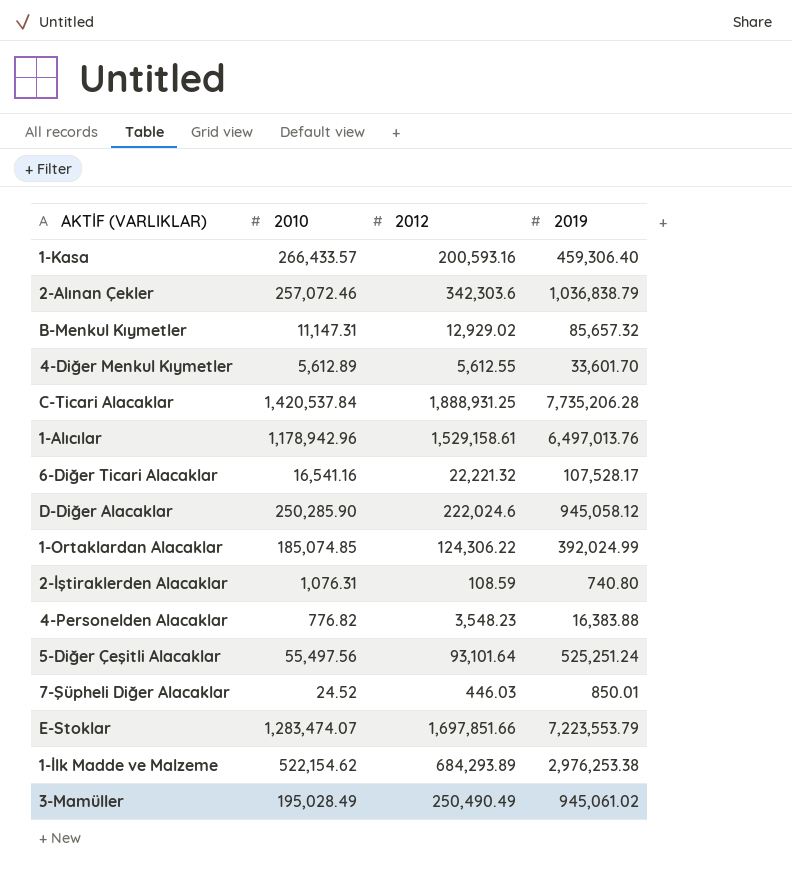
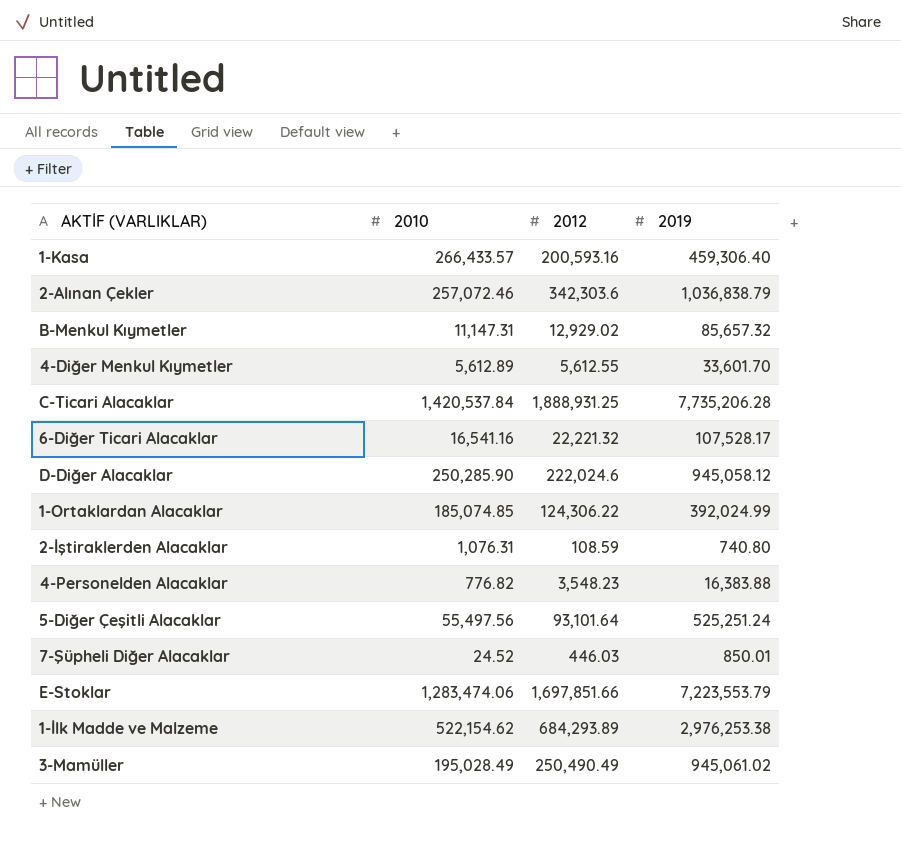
row 1-Alıcılar: 1,178,942.96 | 1,529,158.61 | 6,497,013.76 -> none
E-Stoklar | 2010: 1,283,474.07 -> 1,283,474.06

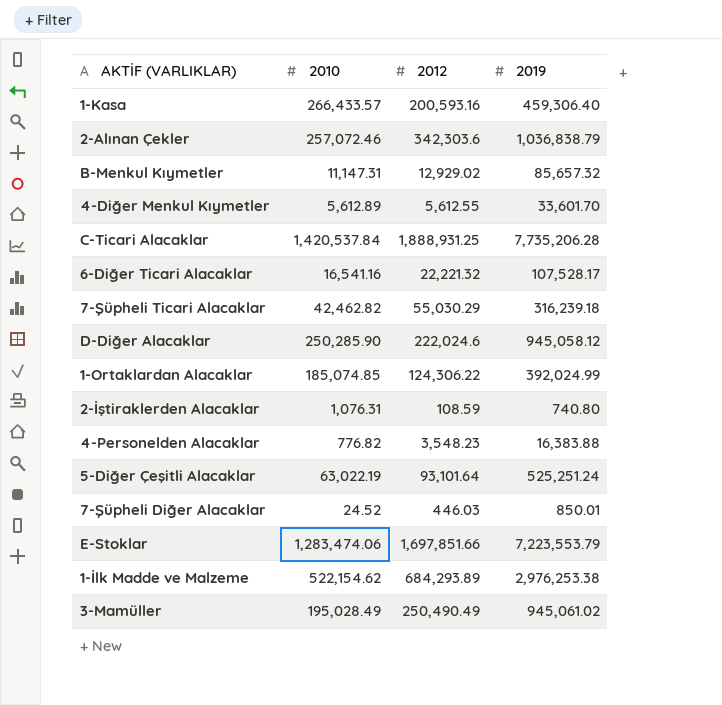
row 7-Şüpheli Ticari Alacaklar: none -> 42,462.82 | 55,030.29 | 316,239.18
5-Diğer Çeşitli Alacaklar | 2010: 55,497.56 -> 63,022.19

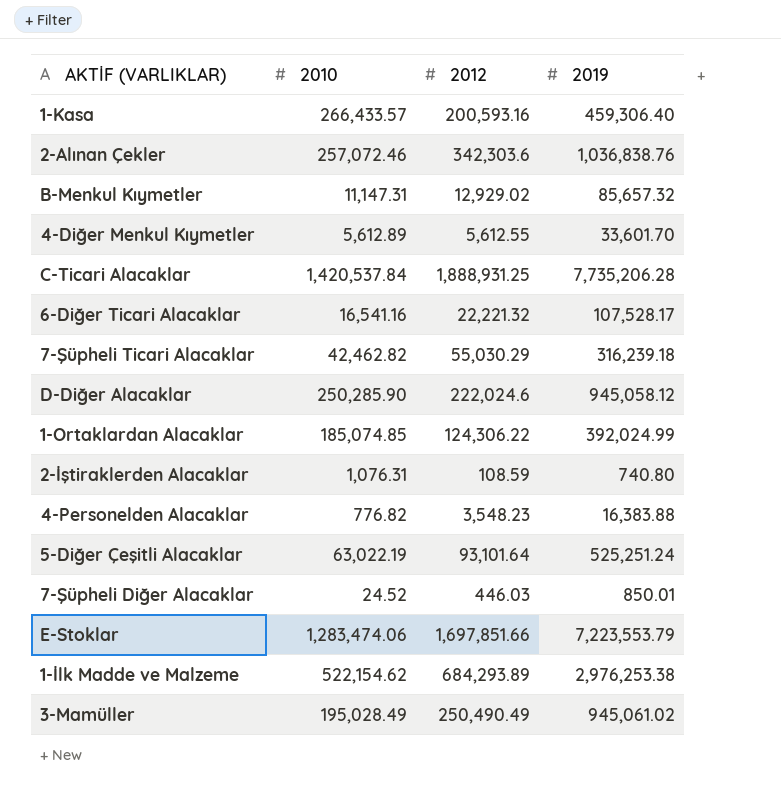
2-Alınan Çekler | 2019: 1,036,838.79 -> 1,036,838.76

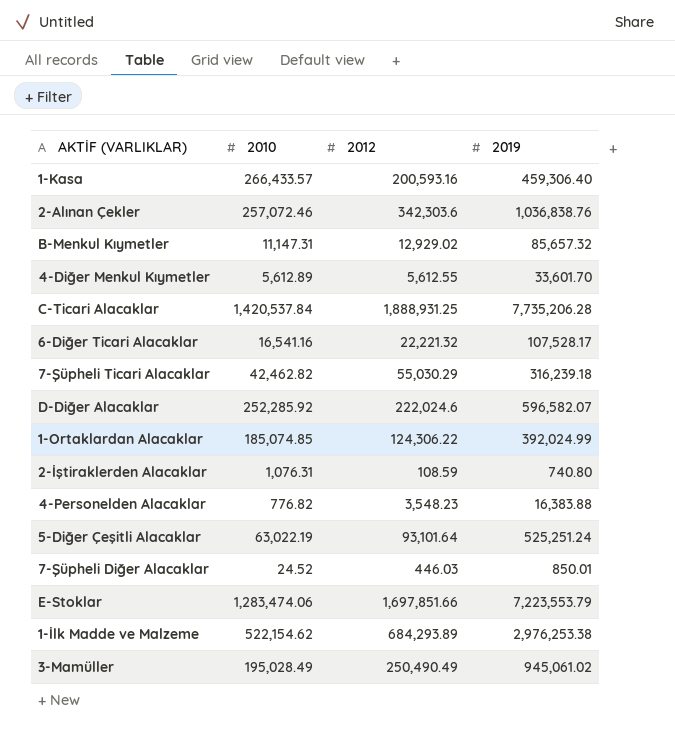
D-Diğer Alacaklar | 2010: 250,285.90 -> 252,285.92
D-Diğer Alacaklar | 2019: 945,058.12 -> 596,582.07

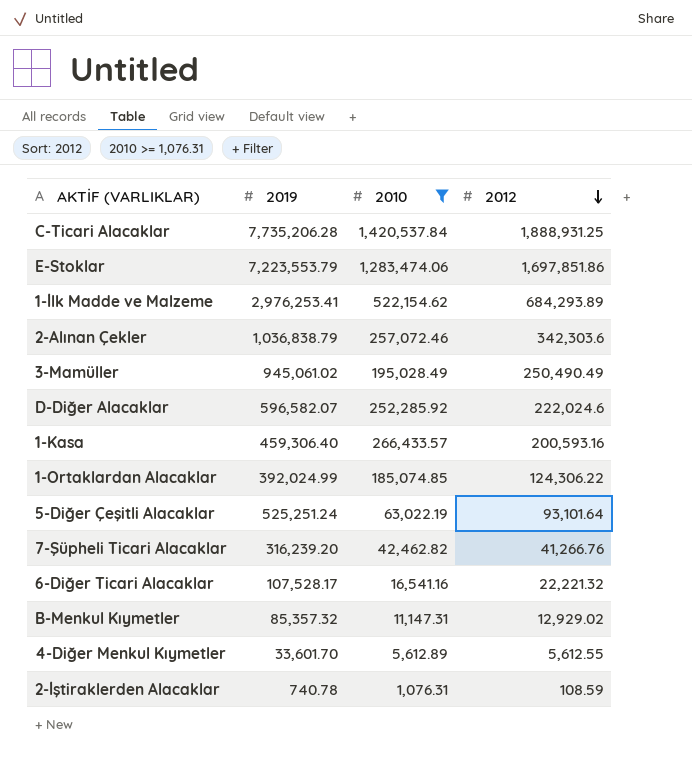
filter: none -> 2010 >= 1,076.31
row order: none -> 2012 descending
column 2019 | position: 4 -> 2
E-Stoklar | 2012: 1,697,851.66 -> 1,697,851.86
1-İlk Madde ve Malzeme | 2019: 2,976,253.38 -> 2,976,253.41
2-Alınan Çekler | 2019: 1,036,838.76 -> 1,036,838.79
7-Şüpheli Ticari Alacaklar | 2019: 316,239.18 -> 316,239.20
7-Şüpheli Ticari Alacaklar | 2012: 55,030.29 -> 41,266.76
B-Menkul Kıymetler | 2019: 85,657.32 -> 85,357.32
2-İştiraklerden Alacaklar | 2019: 740.80 -> 740.78

